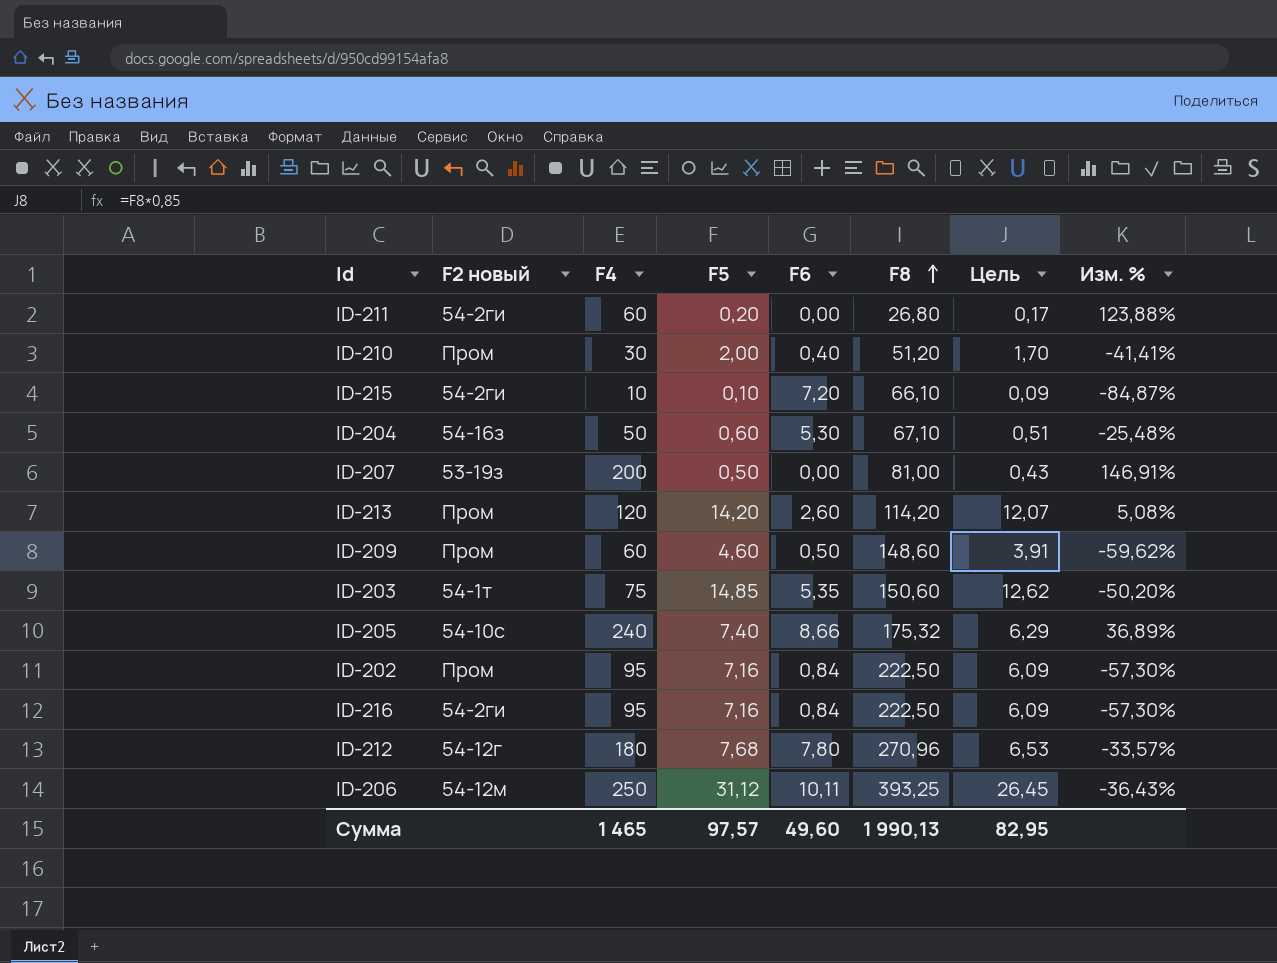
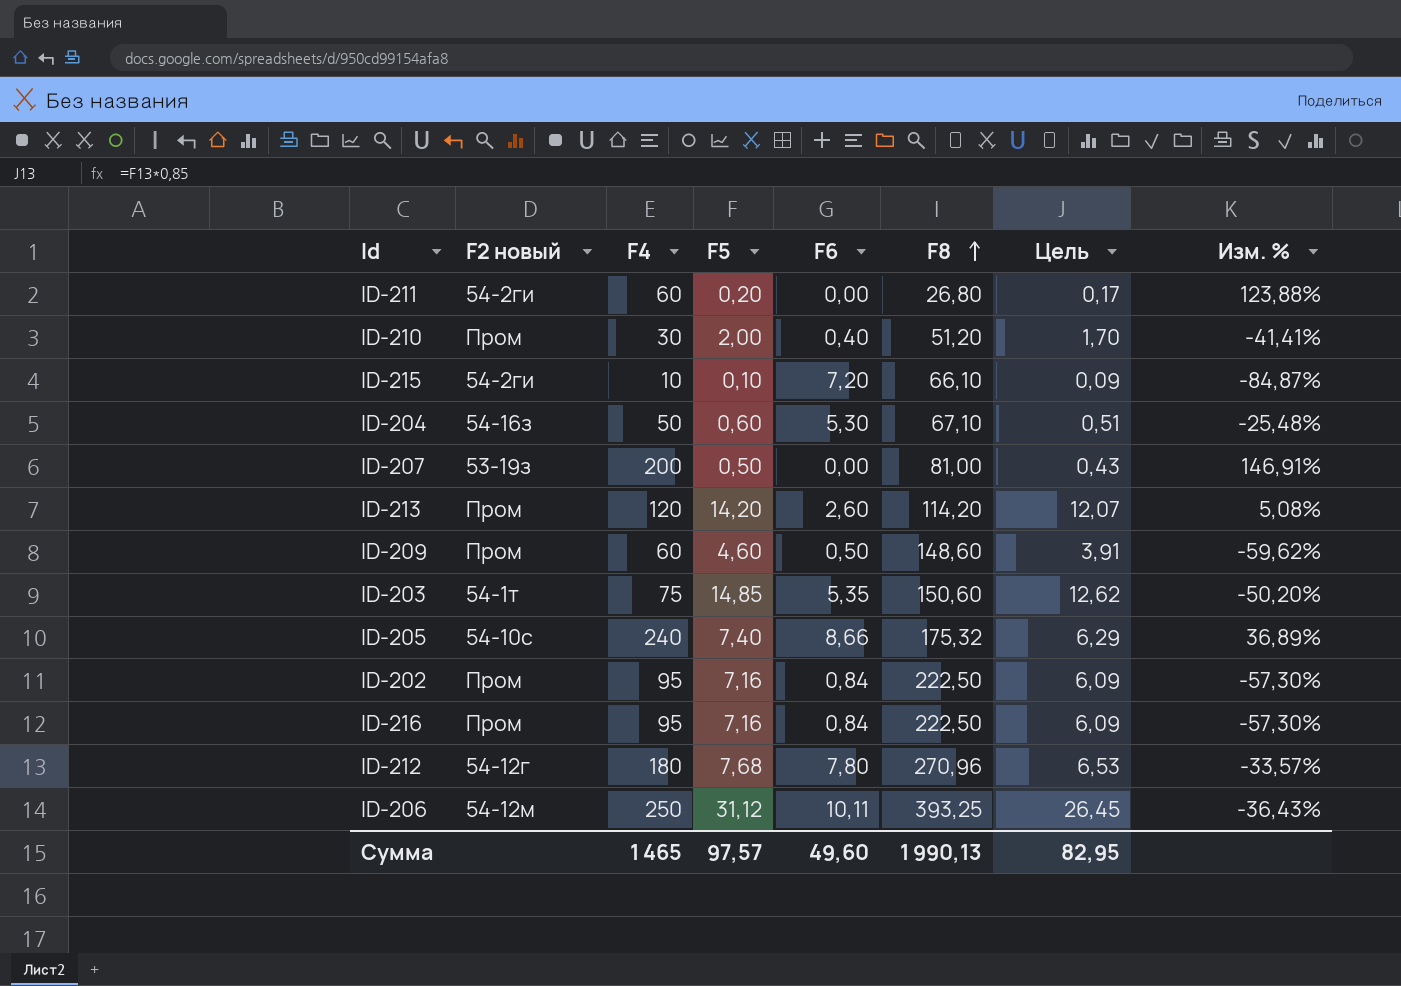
ID-216 | F2 новый: 54-2ги -> Пром

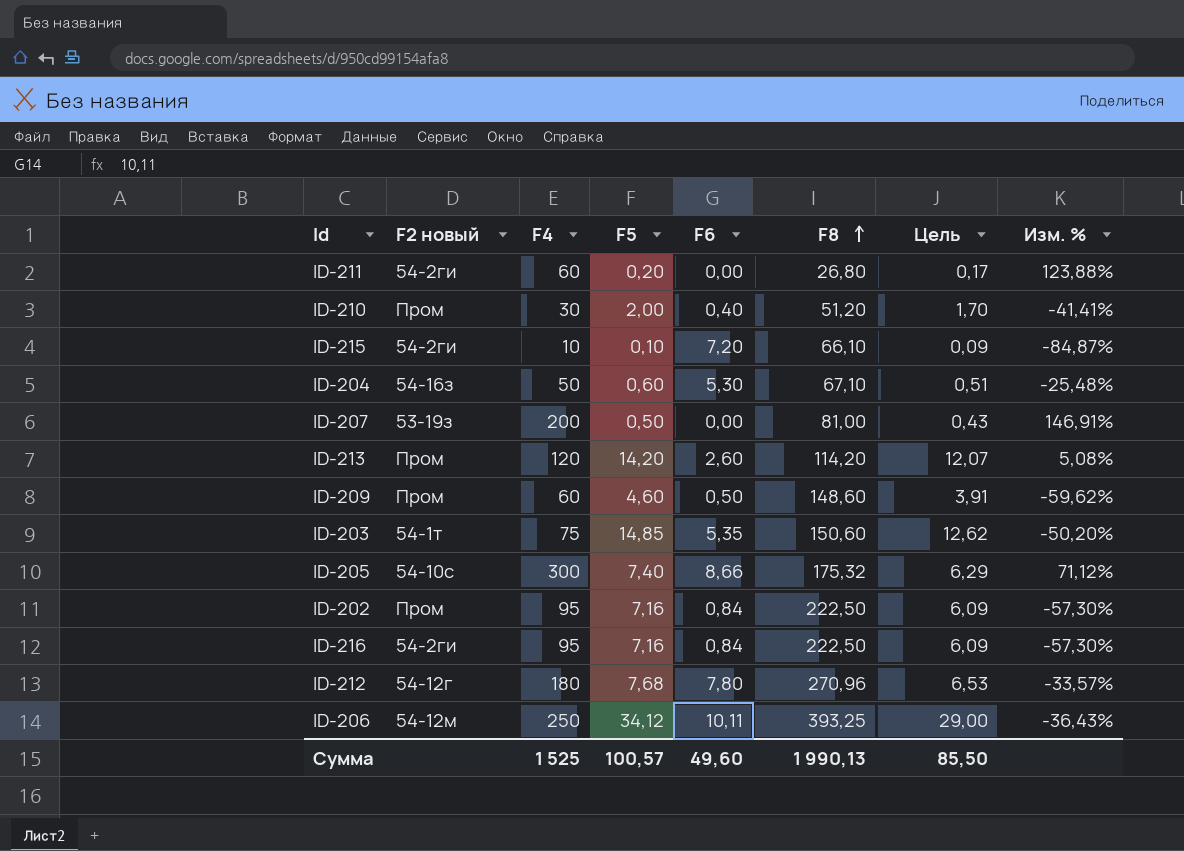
ID-205 | F4: 240 -> 300
ID-205 | Изм. %: 36,89% -> 71,12%
ID-216 | F2 новый: Пром -> 54-2ги
ID-206 | F5: 31,12 -> 34,12
ID-206 | Цель: 26,45 -> 29,00
Сумма | F4: 1 465 -> 1 525
Сумма | F5: 97,57 -> 100,57
Сумма | Цель: 82,95 -> 85,50

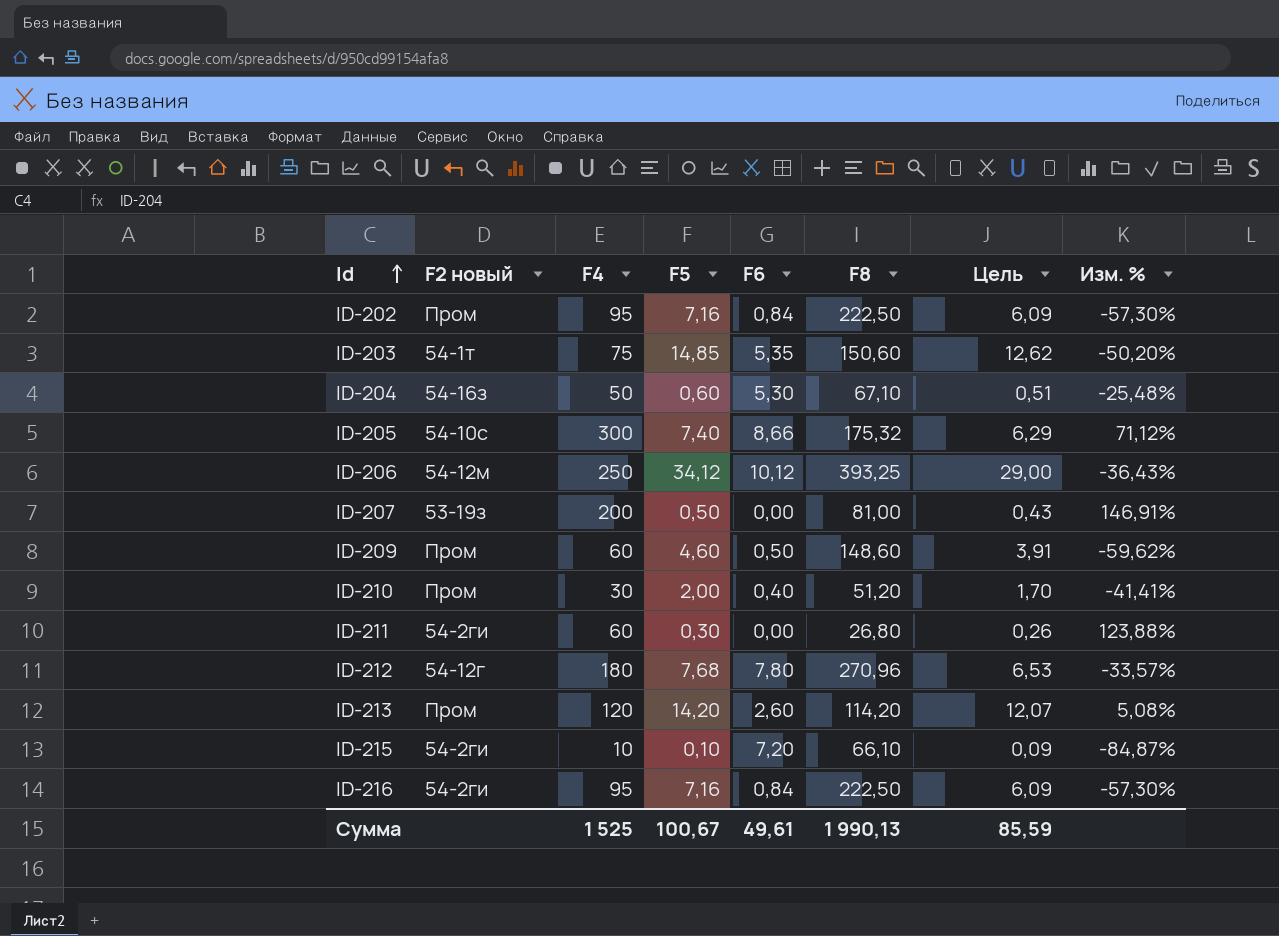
row order: F8 ascending -> Id ascending
ID-206 | F6: 10,11 -> 10,12
ID-211 | F5: 0,20 -> 0,30
ID-211 | Цель: 0,17 -> 0,26
Сумма | F5: 100,57 -> 100,67
Сумма | F6: 49,60 -> 49,61
Сумма | Цель: 85,50 -> 85,59

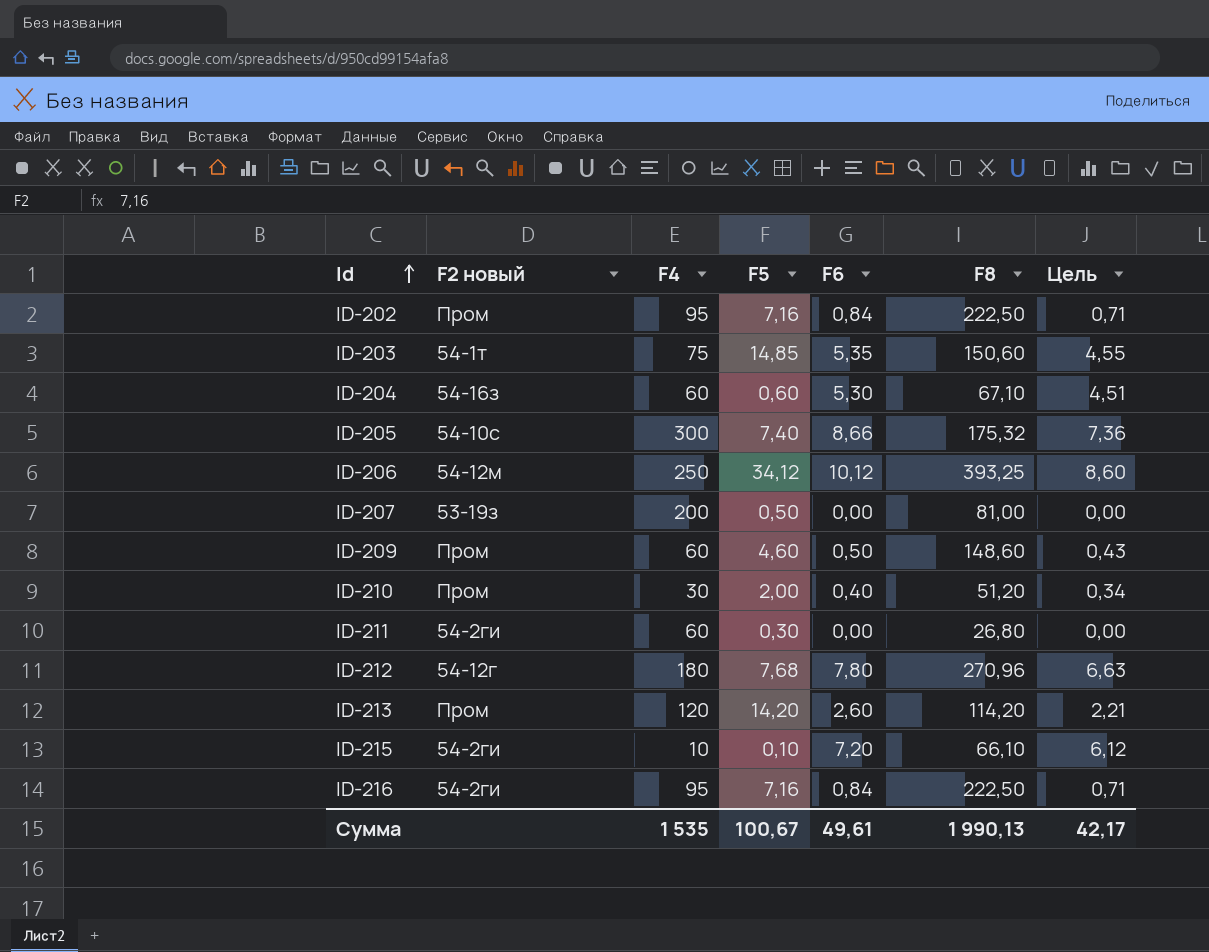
column Изм. % | formula: ([F4] - [F8]) / [F8] -> none
column Цель | formula: [F5] * 0,85 -> [F6] * 0,85
ID-204 | F4: 50 -> 60
Сумма | F4: 1 525 -> 1 535
Сумма | Цель: 85,59 -> 42,17

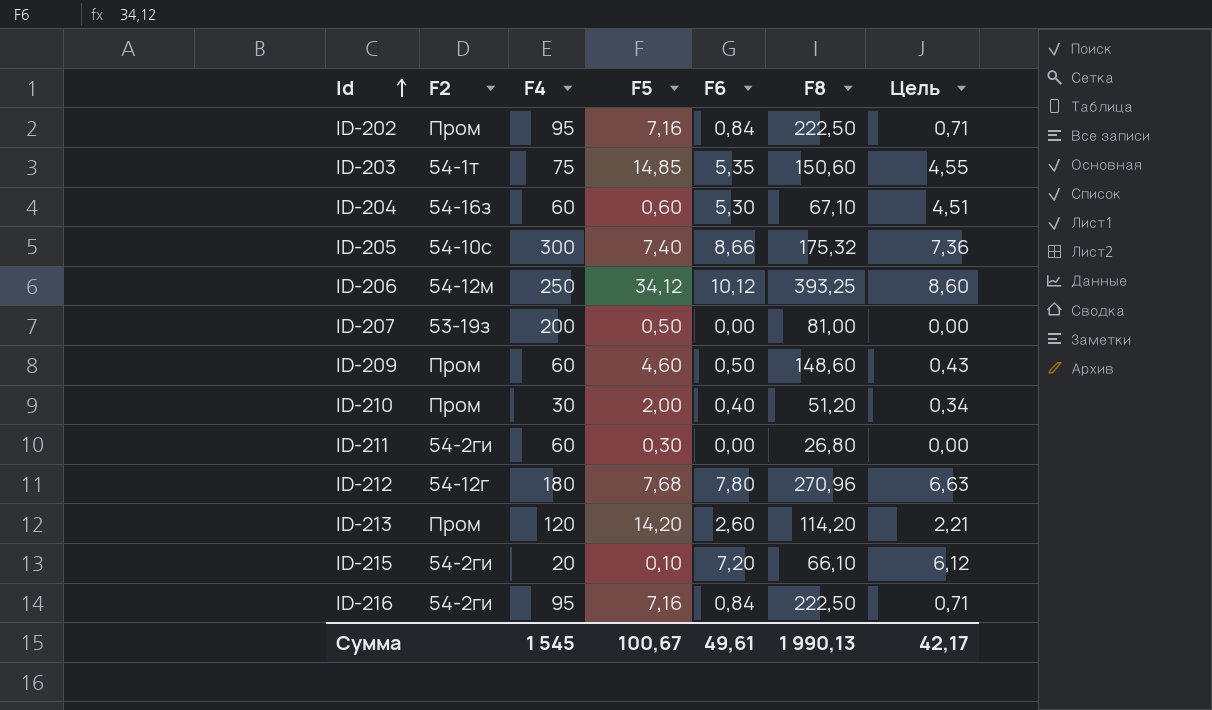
column name: F2 новый -> F2
ID-215 | F4: 10 -> 20
Сумма | F4: 1 535 -> 1 545

